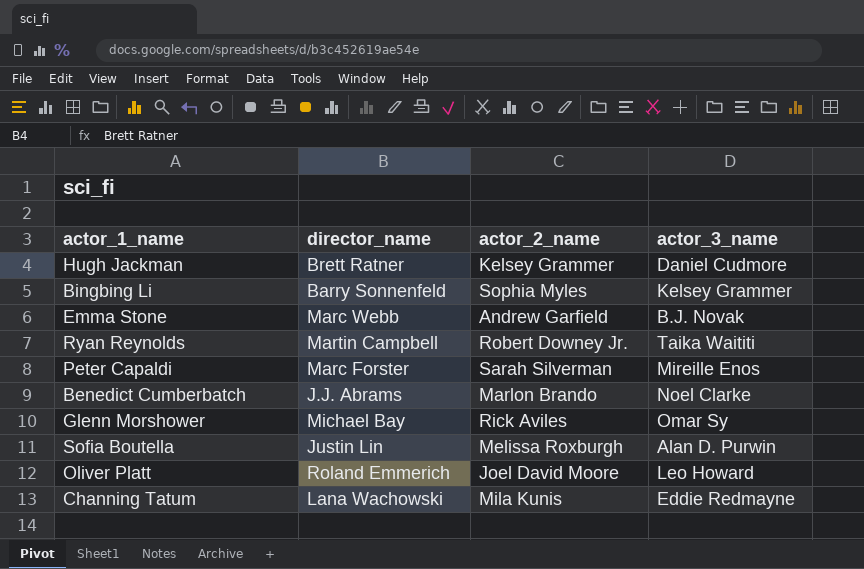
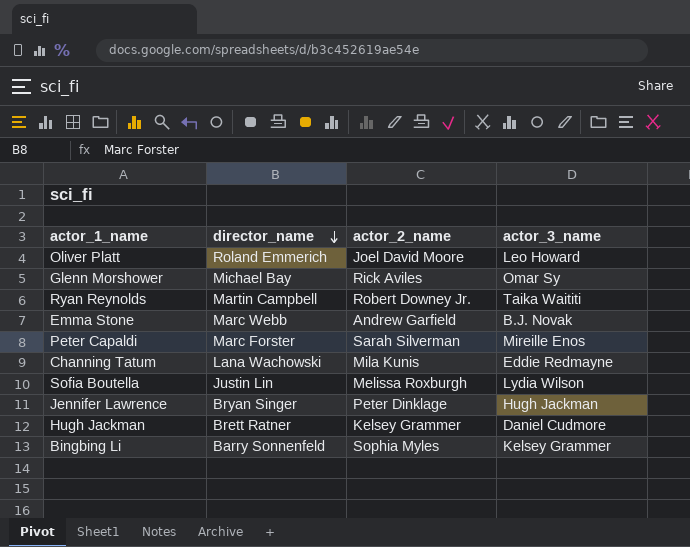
row order: none -> director_name descending
row Benedict Cumberbatch: J.J. Abrams | Marlon Brando | Noel Clarke -> none
Sofia Boutella | actor_3_name: Alan D. Purwin -> Lydia Wilson
row Jennifer Lawrence: none -> Bryan Singer | Peter Dinklage | Hugh Jackman

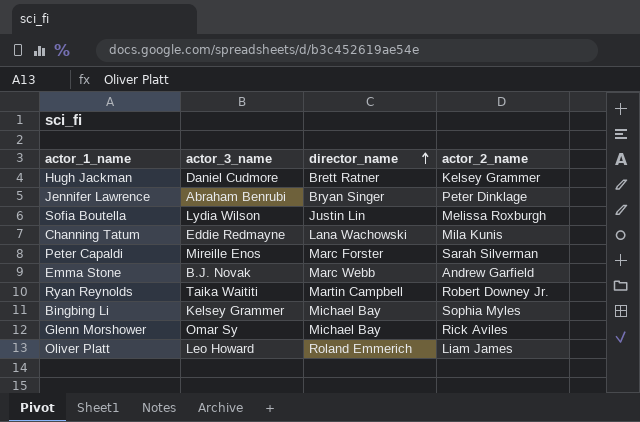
row order: director_name descending -> director_name ascending
column actor_3_name | position: 4 -> 2
Jennifer Lawrence | actor_3_name: Hugh Jackman -> Abraham Benrubi
Bingbing Li | director_name: Barry Sonnenfeld -> Michael Bay
Oliver Platt | actor_2_name: Joel David Moore -> Liam James

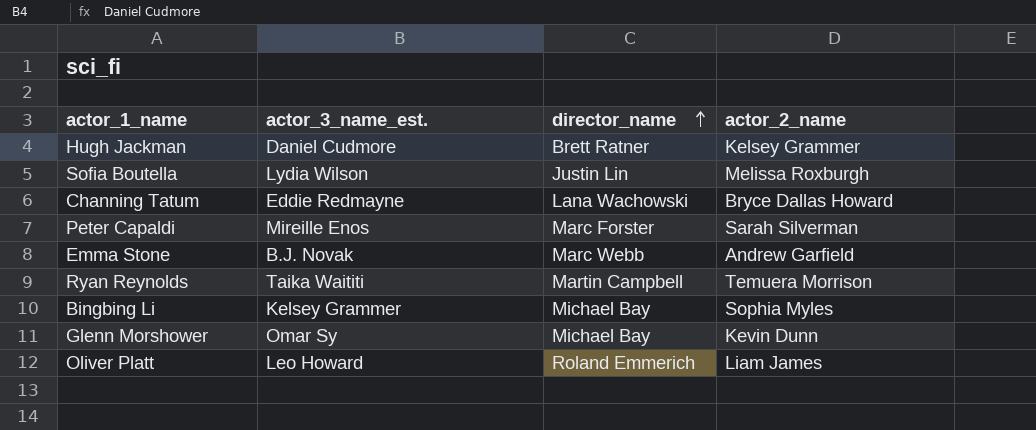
column name: actor_3_name -> actor_3_name_est.
row Jennifer Lawrence: Abraham Benrubi | Bryan Singer | Peter Dinklage -> none
Channing Tatum | actor_2_name: Mila Kunis -> Bryce Dallas Howard
Ryan Reynolds | actor_2_name: Robert Downey Jr. -> Temuera Morrison
Glenn Morshower | actor_2_name: Rick Aviles -> Kevin Dunn

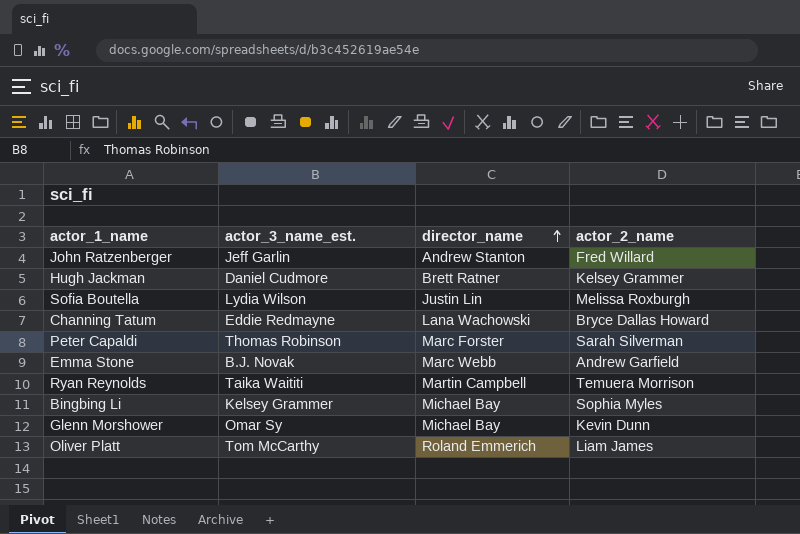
row John Ratzenberger: none -> Jeff Garlin | Andrew Stanton | Fred Willard
Peter Capaldi | actor_3_name_est.: Mireille Enos -> Thomas Robinson
Oliver Platt | actor_3_name_est.: Leo Howard -> Tom McCarthy

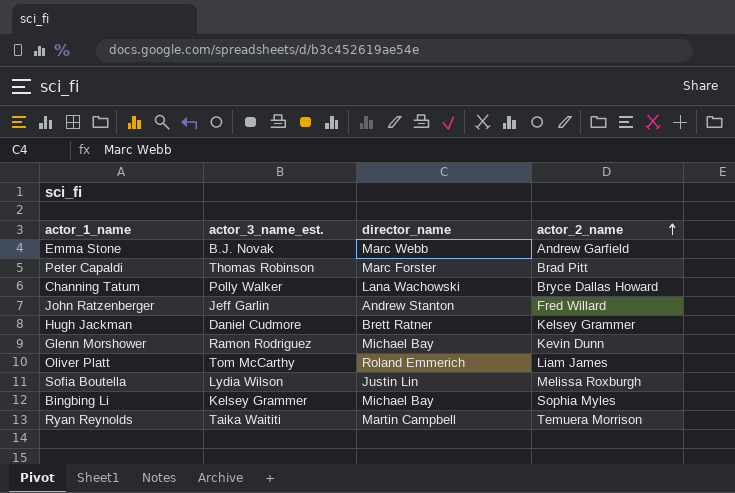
row order: director_name ascending -> actor_2_name ascending
Peter Capaldi | actor_2_name: Sarah Silverman -> Brad Pitt
Channing Tatum | actor_3_name_est.: Eddie Redmayne -> Polly Walker
Glenn Morshower | actor_3_name_est.: Omar Sy -> Ramon Rodriguez

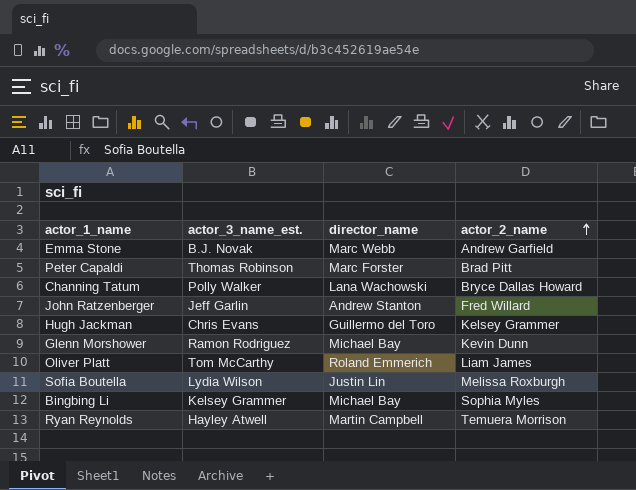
Hugh Jackman | actor_3_name_est.: Daniel Cudmore -> Chris Evans
Hugh Jackman | director_name: Brett Ratner -> Guillermo del Toro
Ryan Reynolds | actor_3_name_est.: Taika Waititi -> Hayley Atwell

